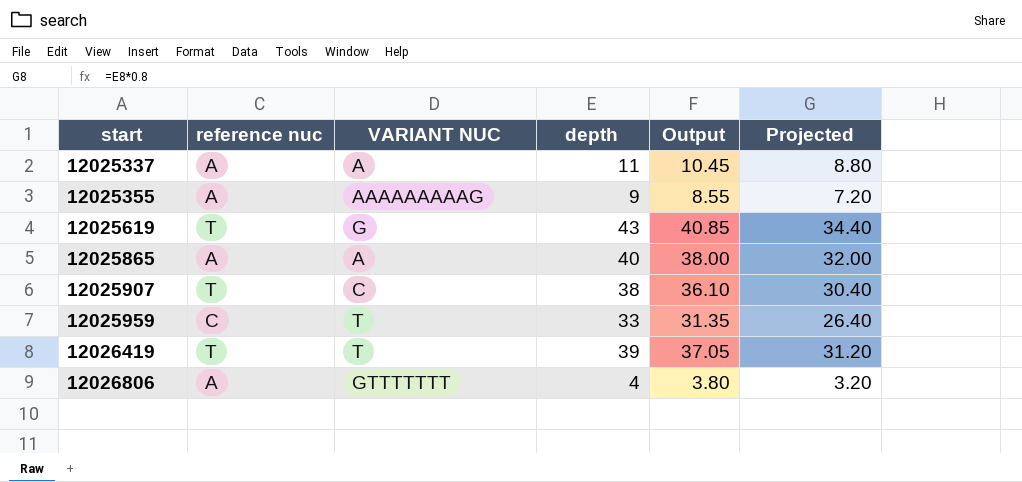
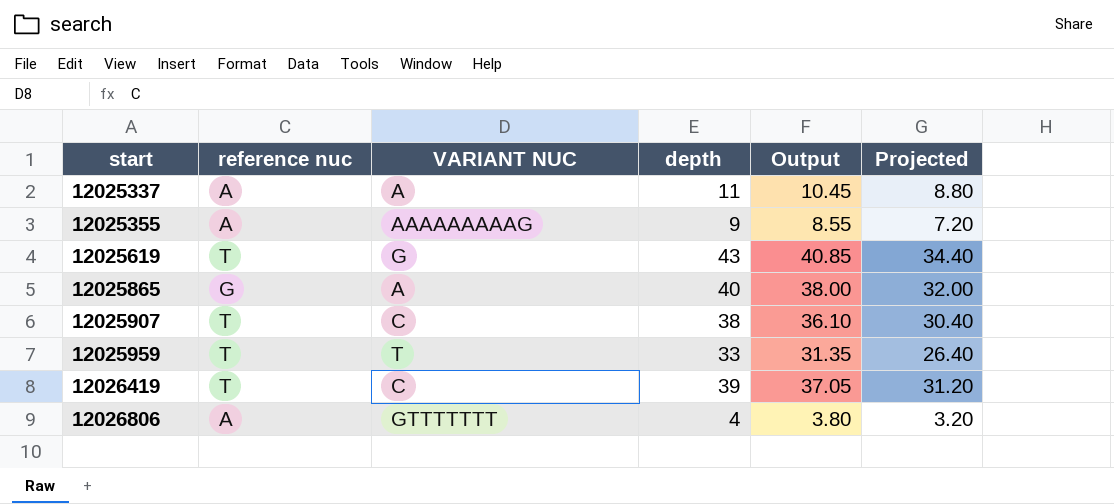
12025865 | reference nuc: A -> G
12025959 | reference nuc: C -> T
12026419 | VARIANT NUC: T -> C

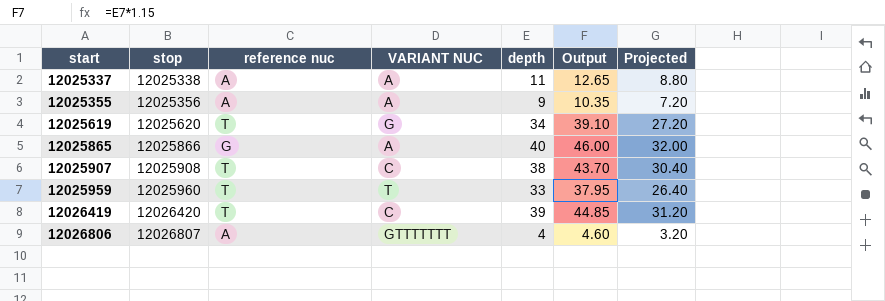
column stop | position: none -> 2
column Output | formula: [depth] * 0.95 -> [depth] * 1.15
12025355 | VARIANT NUC: AAAAAAAAAG -> A
12025619 | depth: 43 -> 34
12025619 | Projected: 34.40 -> 27.20

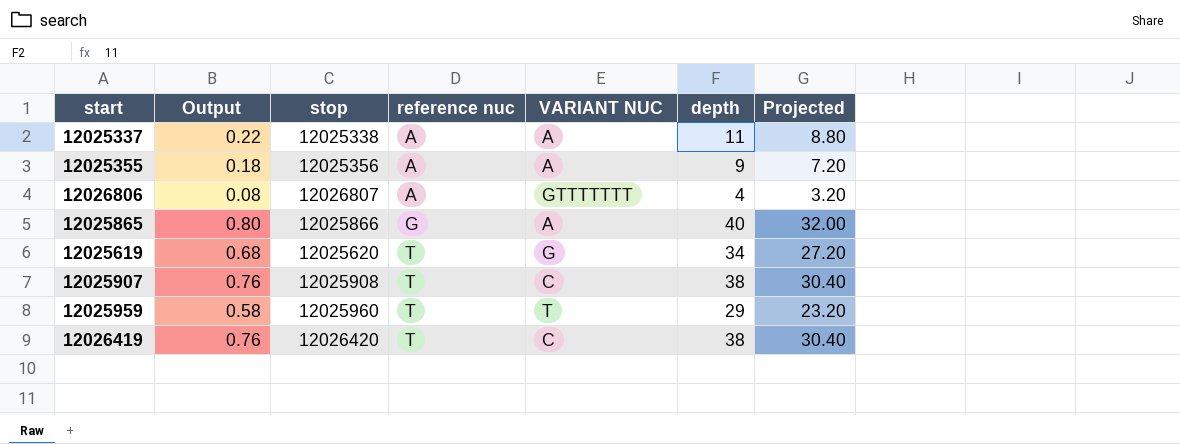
row order: start ascending -> reference nuc ascending
column Output | formula: [depth] * 1.15 -> [depth] * 0.02
column Output | position: 6 -> 2
12025959 | depth: 33 -> 29
12025959 | Projected: 26.40 -> 23.20
12026419 | depth: 39 -> 38
12026419 | Projected: 31.20 -> 30.40

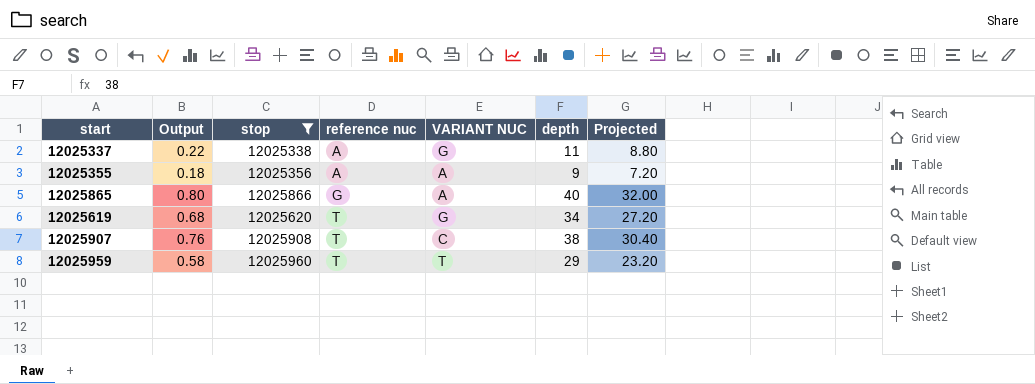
filter: none -> stop <= 12025960
12025337 | VARIANT NUC: A -> G

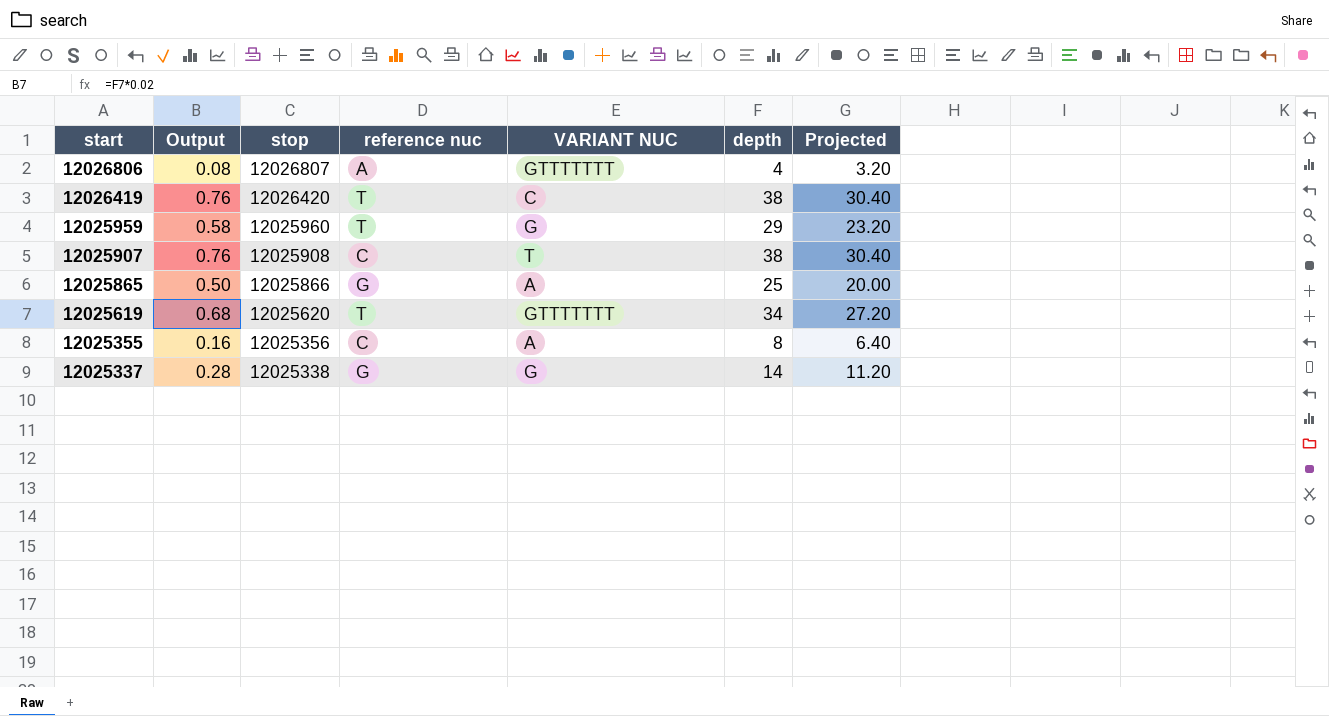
filter: stop <= 12025960 -> none
row order: reference nuc ascending -> start descending
12025959 | VARIANT NUC: T -> G
12025907 | reference nuc: T -> C
12025907 | VARIANT NUC: C -> T
12025865 | Output: 0.80 -> 0.50
12025865 | depth: 40 -> 25
12025865 | Projected: 32.00 -> 20.00
12025619 | VARIANT NUC: G -> GTTTTTTT
12025355 | Output: 0.18 -> 0.16
12025355 | reference nuc: A -> C
12025355 | depth: 9 -> 8
12025355 | Projected: 7.20 -> 6.40
12025337 | Output: 0.22 -> 0.28
12025337 | reference nuc: A -> G
12025337 | depth: 11 -> 14
12025337 | Projected: 8.80 -> 11.20

